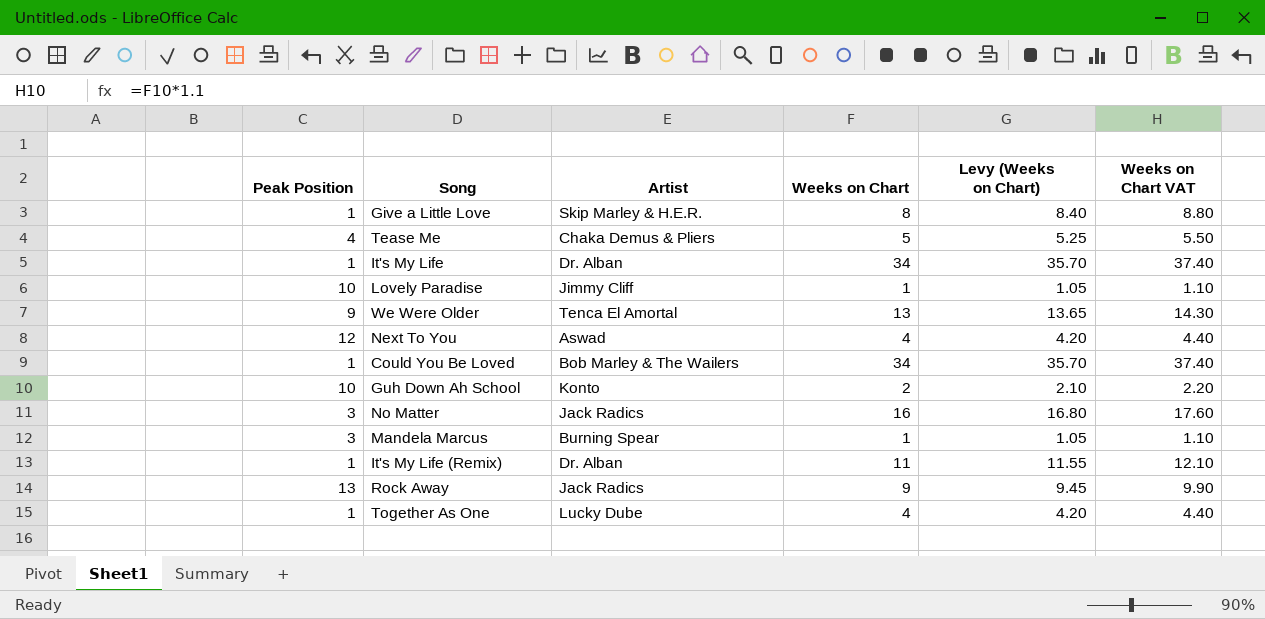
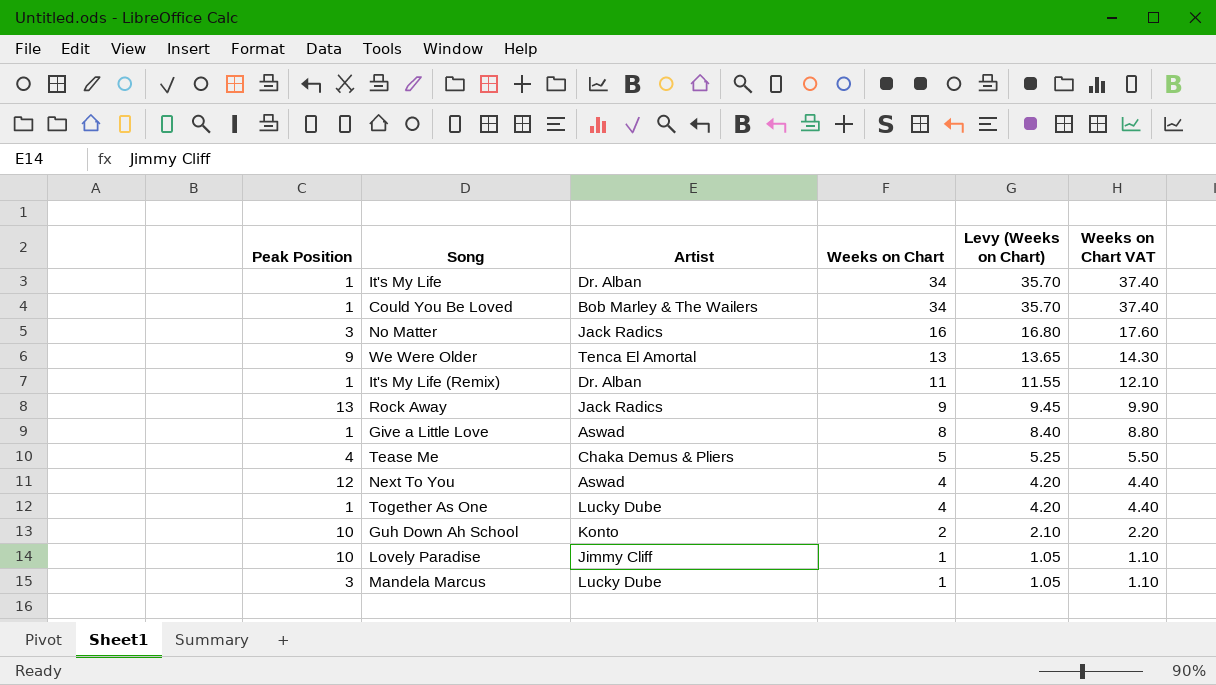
row order: none -> Weeks on Chart descending
Give a Little Love | Artist: Skip Marley & H.E.R. -> Aswad
Mandela Marcus | Artist: Burning Spear -> Lucky Dube

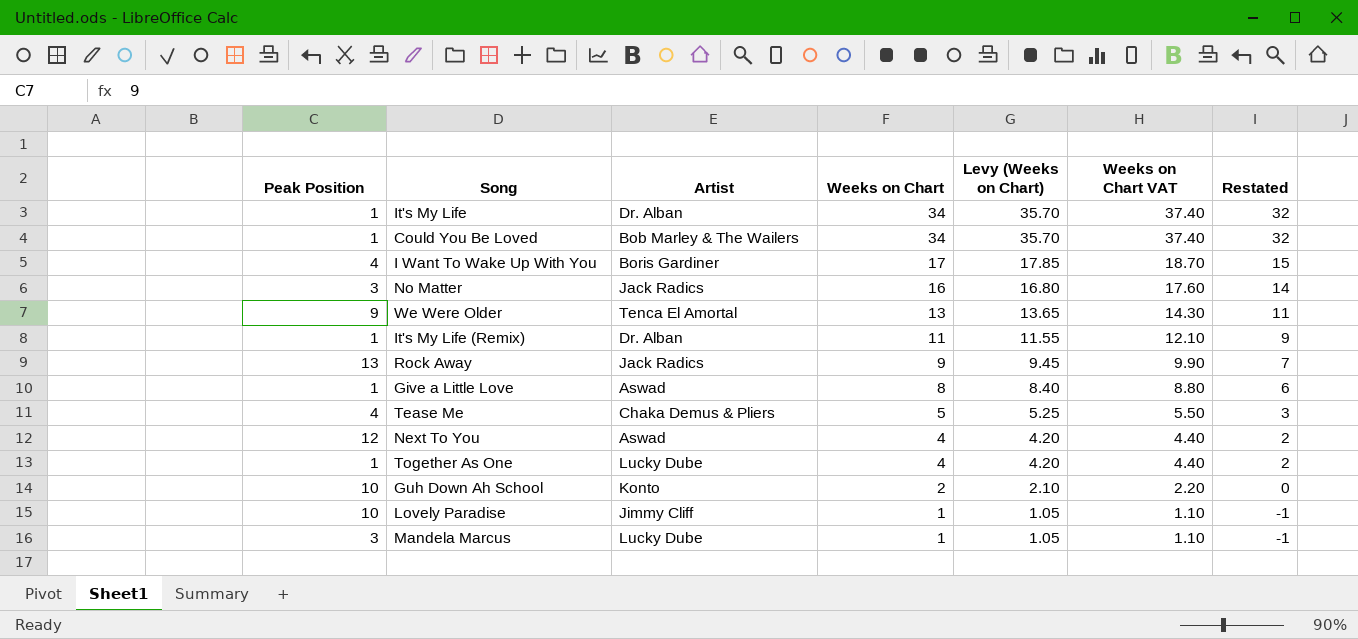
column Restated | formula: none -> [Weeks on Chart] - 2
row I Want To Wake Up With You: none -> 4 | Boris Gardiner | 17 | 17.85 | 18.70 | 15

